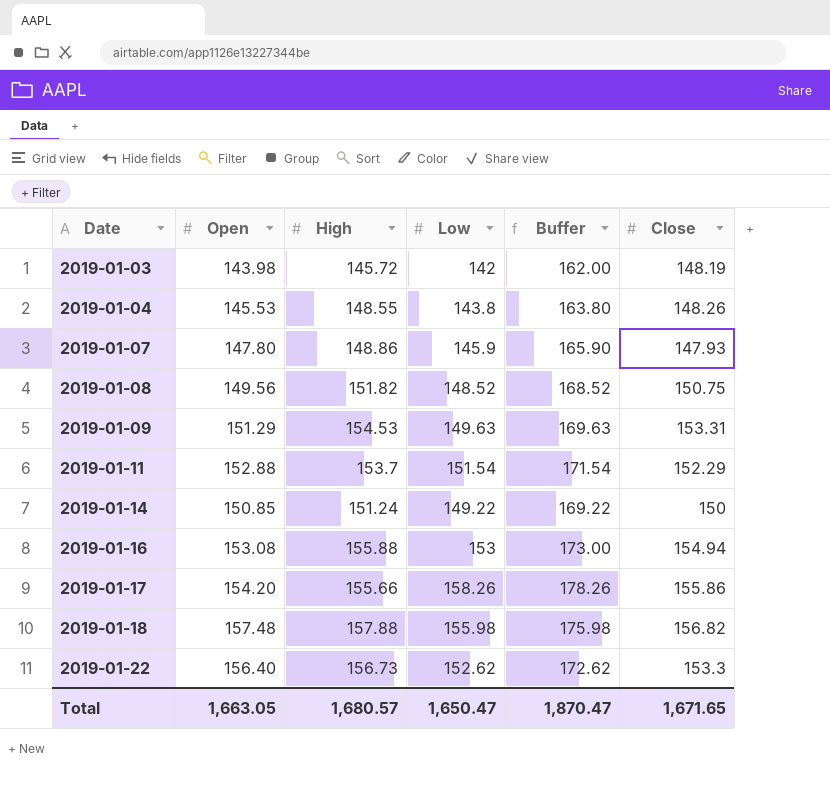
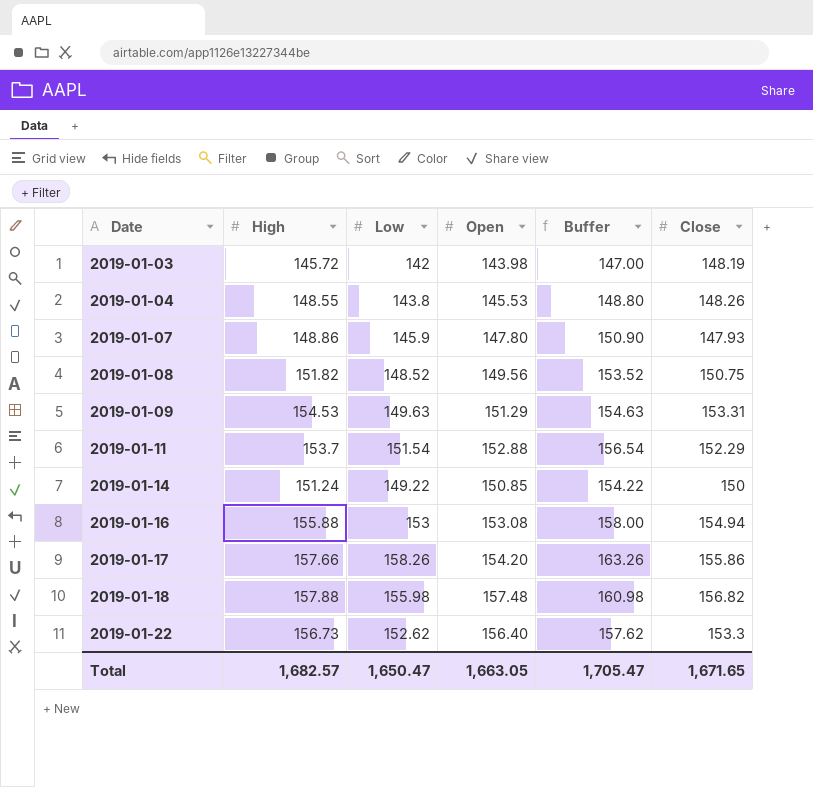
column Open | position: 2 -> 4
column Buffer | formula: [Low] + 20 -> [Low] + 5
2019-01-17 | High: 155.66 -> 157.66
Total | High: 1,680.57 -> 1,682.57
Total | Buffer: 1,870.47 -> 1,705.47

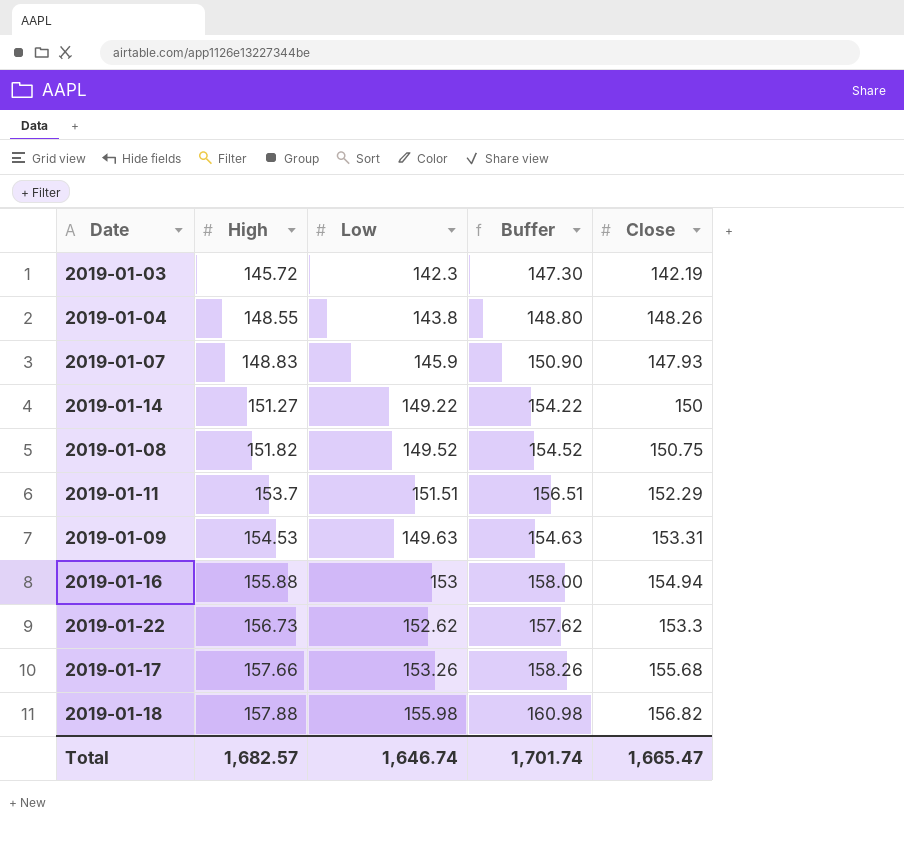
row order: Date ascending -> High ascending
column Open | position: 4 -> none
2019-01-03 | Low: 142 -> 142.3
2019-01-03 | Buffer: 147.00 -> 147.30
2019-01-03 | Close: 148.19 -> 142.19
2019-01-07 | High: 148.86 -> 148.83
2019-01-14 | High: 151.24 -> 151.27
2019-01-08 | Low: 148.52 -> 149.52
2019-01-08 | Buffer: 153.52 -> 154.52
2019-01-11 | Low: 151.54 -> 151.51
2019-01-11 | Buffer: 156.54 -> 156.51
2019-01-17 | Low: 158.26 -> 153.26
2019-01-17 | Buffer: 163.26 -> 158.26
2019-01-17 | Close: 155.86 -> 155.68
Total | Low: 1,650.47 -> 1,646.74
Total | Buffer: 1,705.47 -> 1,701.74
Total | Close: 1,671.65 -> 1,665.47

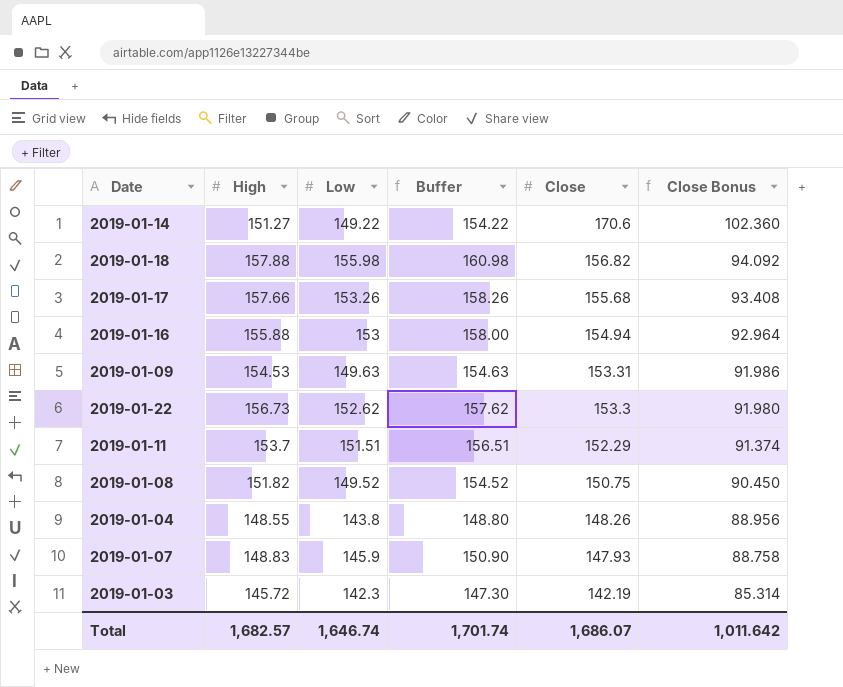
row order: High ascending -> Close descending
column Close Bonus | formula: none -> [Close] * 0.6
2019-01-14 | Close: 150 -> 170.6
Total | Close: 1,665.47 -> 1,686.07

